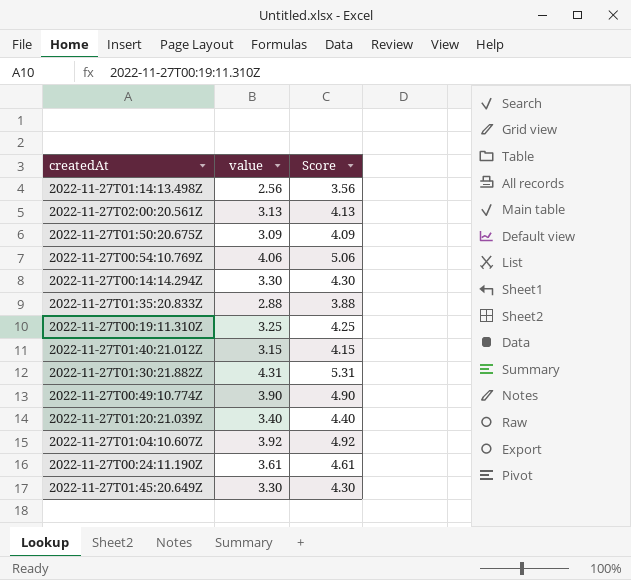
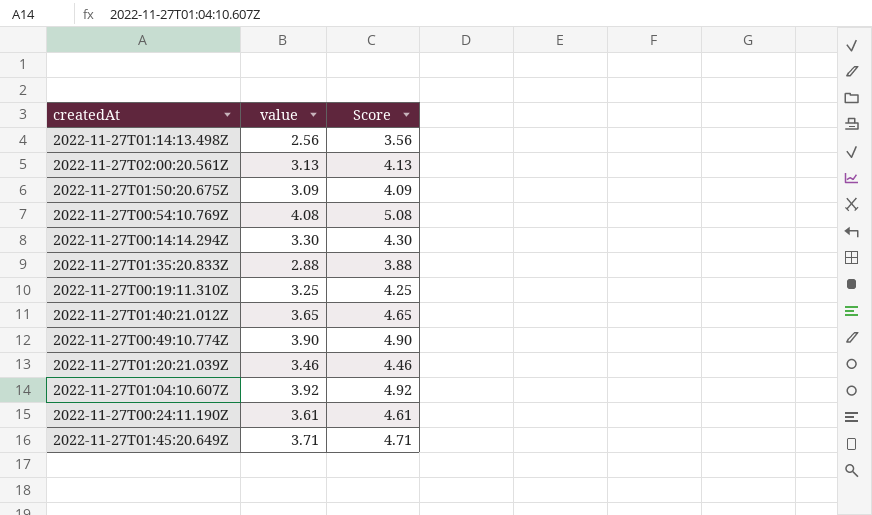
row 2022-11-27T01:30:21.882Z: 4.31 | 5.31 -> none
2022-11-27T00:54:10.769Z | value: 4.06 -> 4.08
2022-11-27T00:54:10.769Z | Score: 5.06 -> 5.08
2022-11-27T01:40:21.012Z | value: 3.15 -> 3.65
2022-11-27T01:40:21.012Z | Score: 4.15 -> 4.65
2022-11-27T01:20:21.039Z | value: 3.40 -> 3.46
2022-11-27T01:20:21.039Z | Score: 4.40 -> 4.46
2022-11-27T01:45:20.649Z | value: 3.30 -> 3.71
2022-11-27T01:45:20.649Z | Score: 4.30 -> 4.71

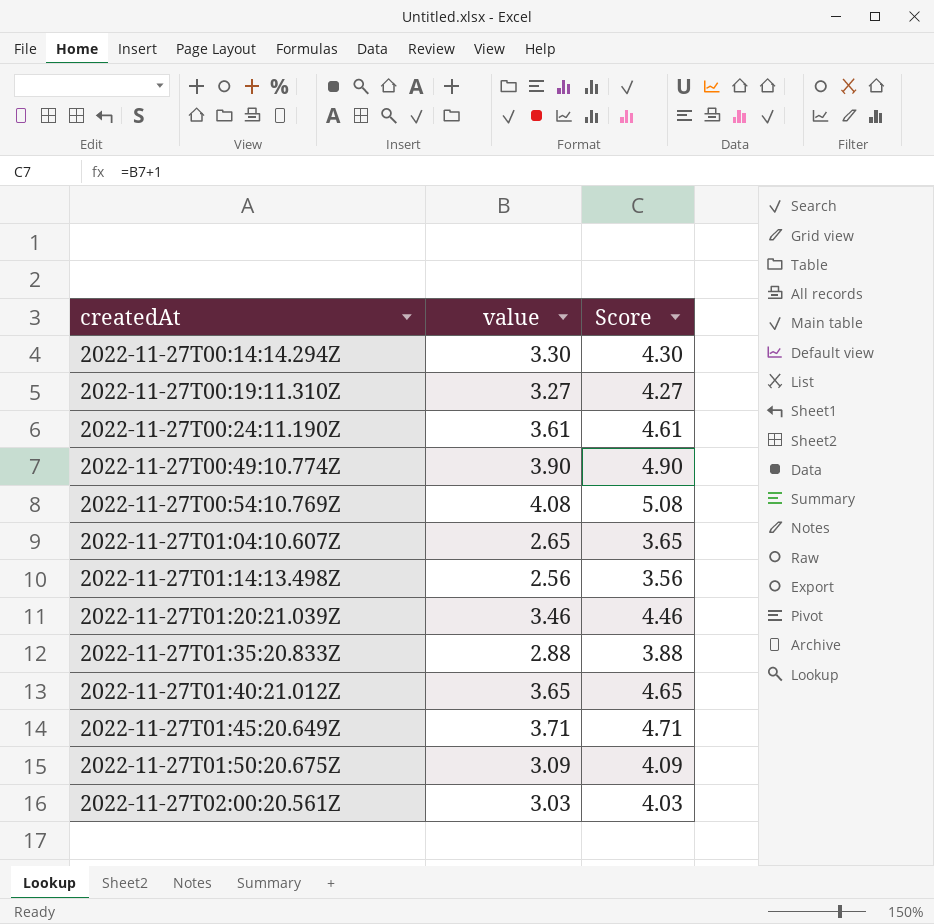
row order: none -> createdAt ascending
2022-11-27T00:19:11.310Z | value: 3.25 -> 3.27
2022-11-27T00:19:11.310Z | Score: 4.25 -> 4.27
2022-11-27T01:04:10.607Z | value: 3.92 -> 2.65
2022-11-27T01:04:10.607Z | Score: 4.92 -> 3.65
2022-11-27T02:00:20.561Z | value: 3.13 -> 3.03
2022-11-27T02:00:20.561Z | Score: 4.13 -> 4.03

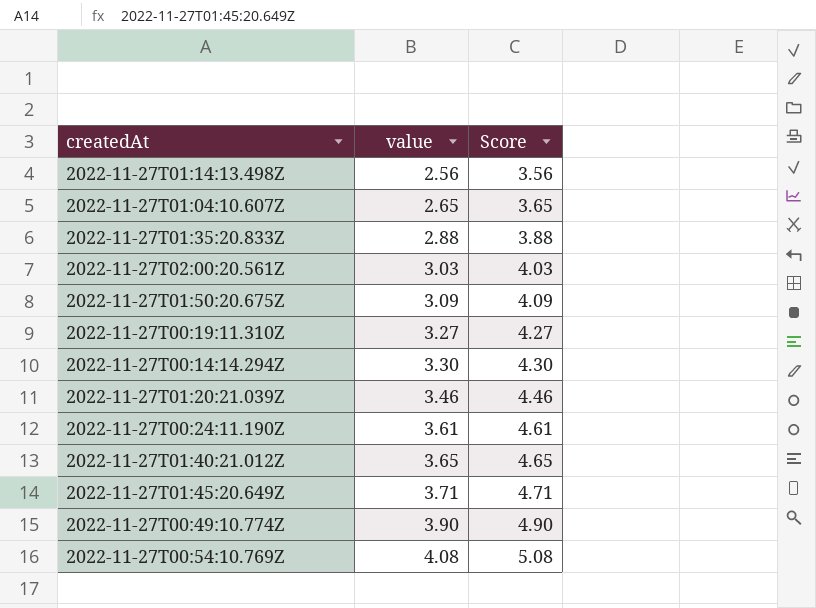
row order: createdAt ascending -> value ascending

